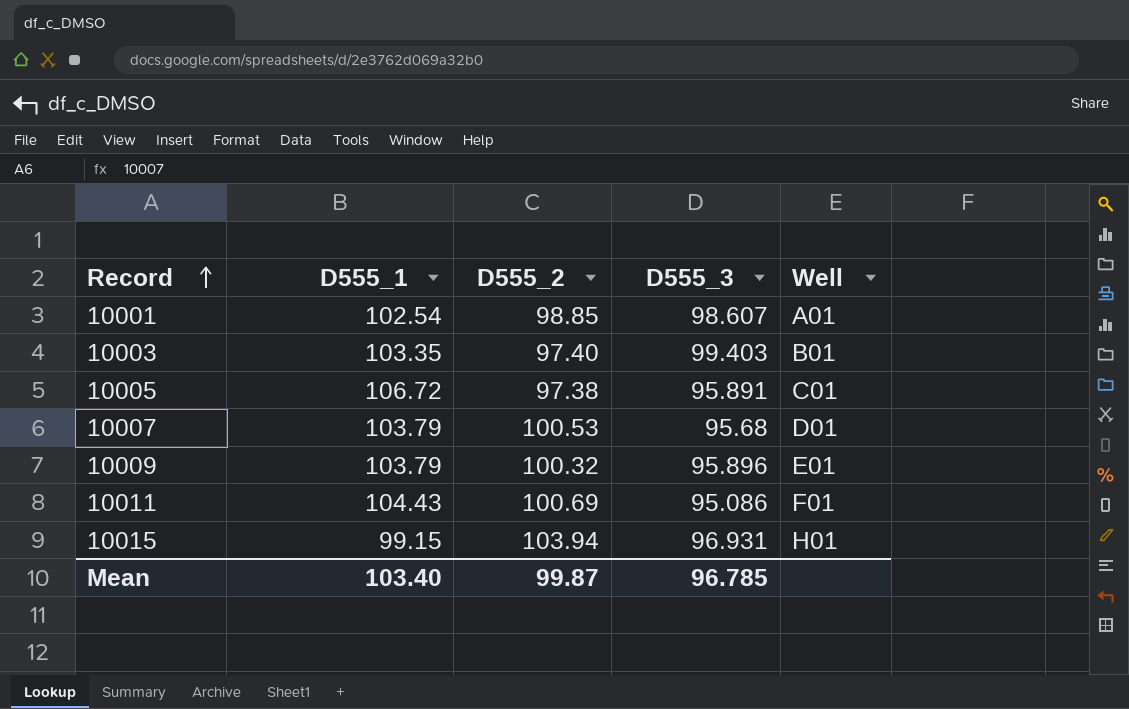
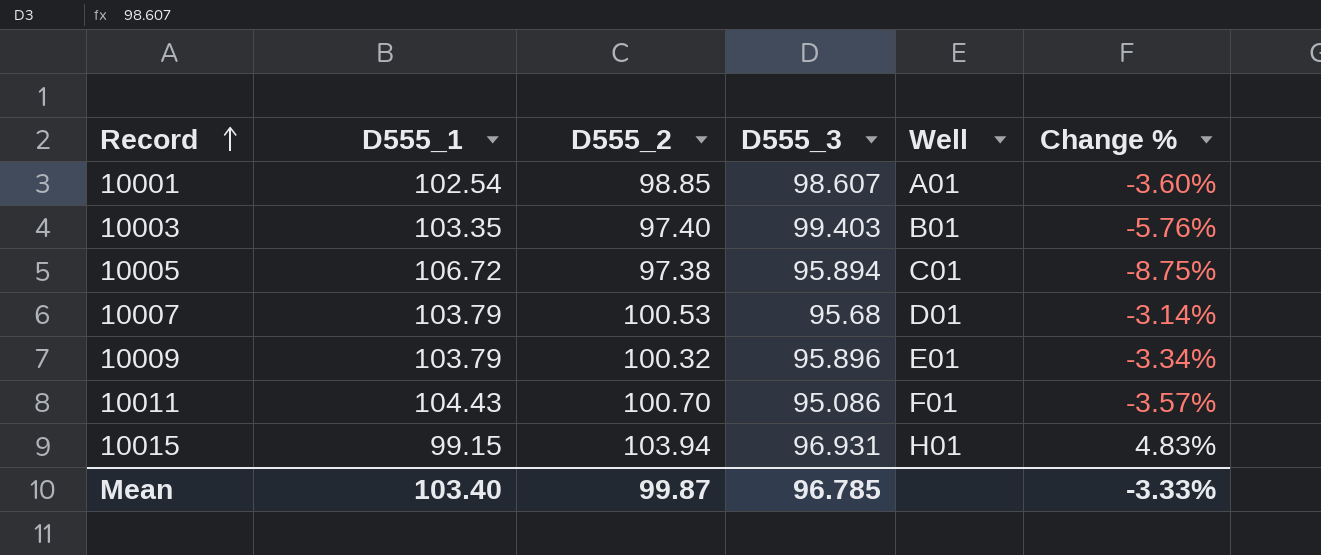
column Change % | formula: none -> ([D555_2] - [D555_1]) / [D555_1]
10005 | D555_3: 95.891 -> 95.894
10011 | D555_2: 100.69 -> 100.70

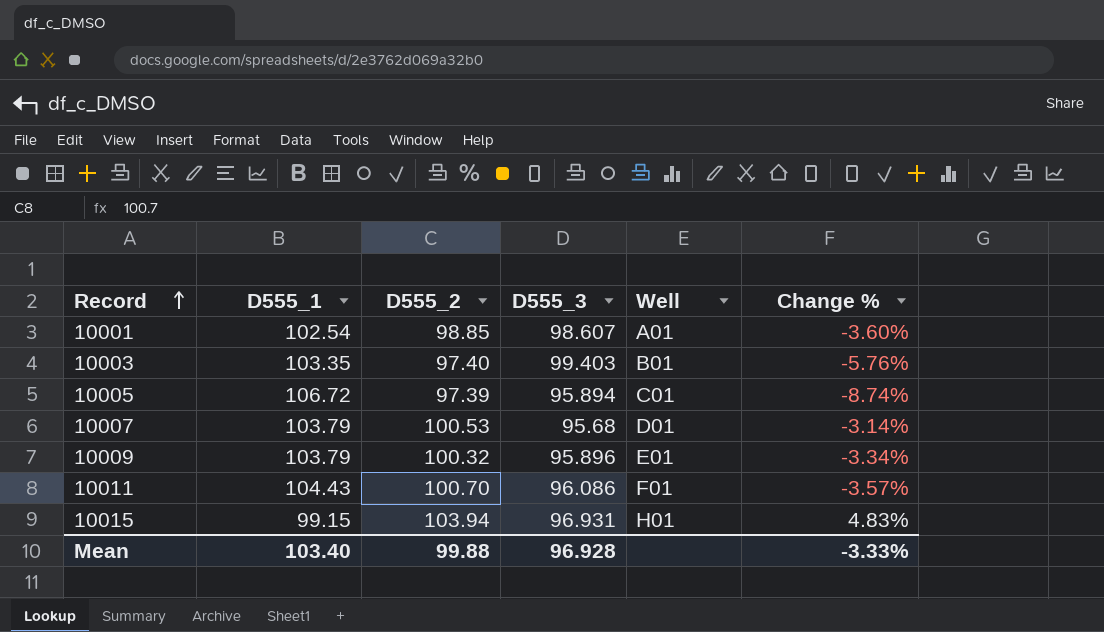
10005 | D555_2: 97.38 -> 97.39
10005 | Change %: -8.75% -> -8.74%
10011 | D555_3: 95.086 -> 96.086
Mean | D555_2: 99.87 -> 99.88
Mean | D555_3: 96.785 -> 96.928

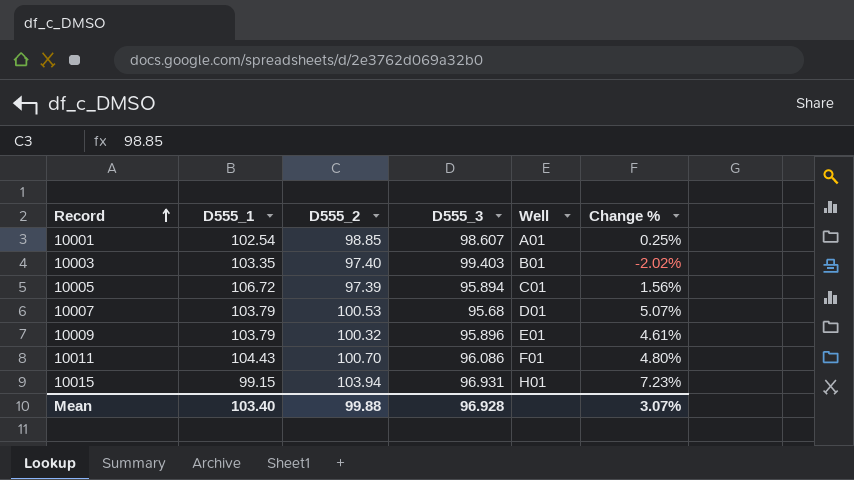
column Change % | formula: ([D555_2] - [D555_1]) / [D555_1] -> ([D555_2] - [D555_3]) / [D555_3]
Mean | Change %: -3.33% -> 3.07%

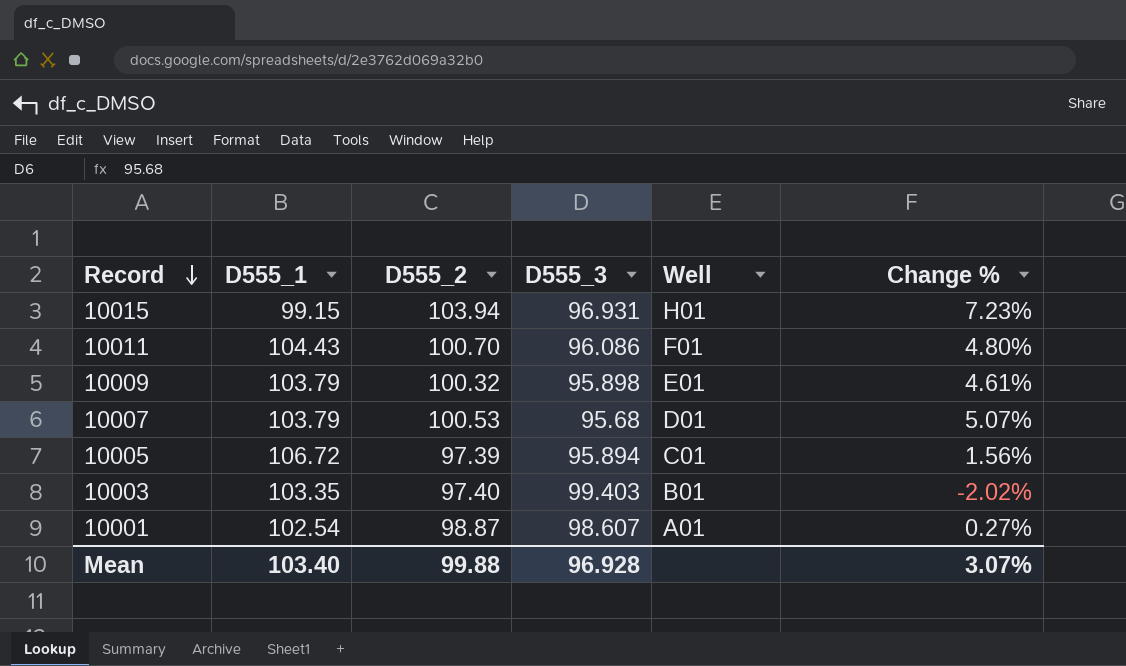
row order: Record ascending -> Record descending
10009 | D555_3: 95.896 -> 95.898
10001 | D555_2: 98.85 -> 98.87
10001 | Change %: 0.25% -> 0.27%

